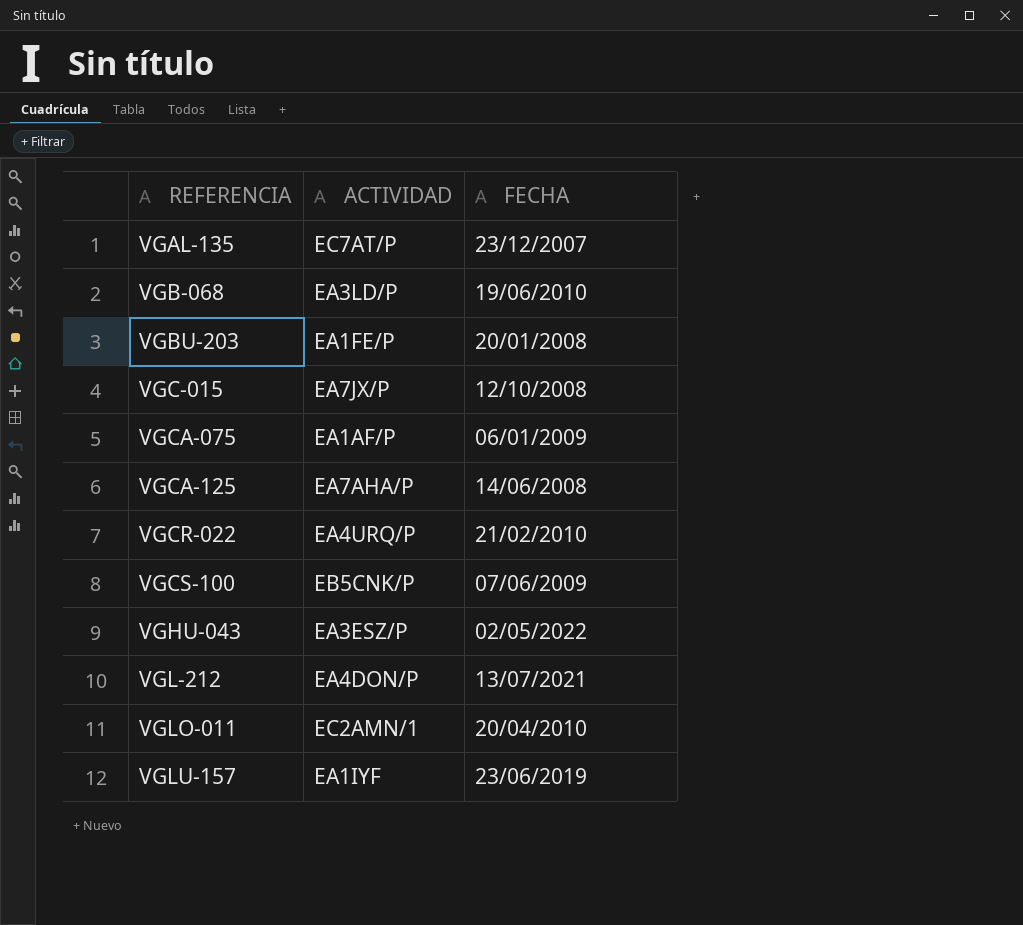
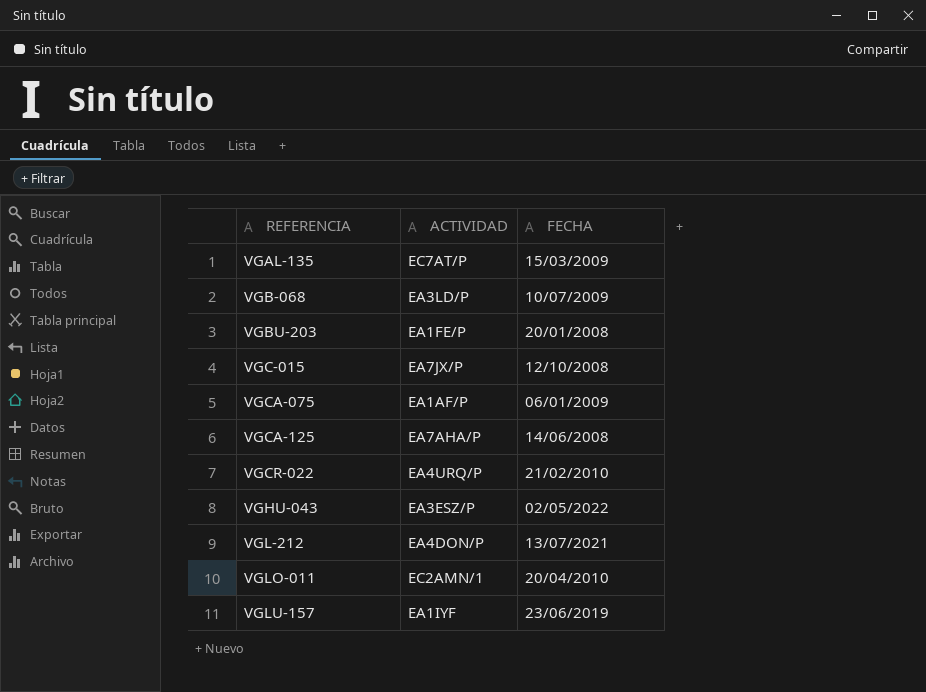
row VGCS-100: EB5CNK/P | 07/06/2009 -> none
VGAL-135 | FECHA: 23/12/2007 -> 15/03/2009
VGB-068 | FECHA: 19/06/2010 -> 10/07/2009

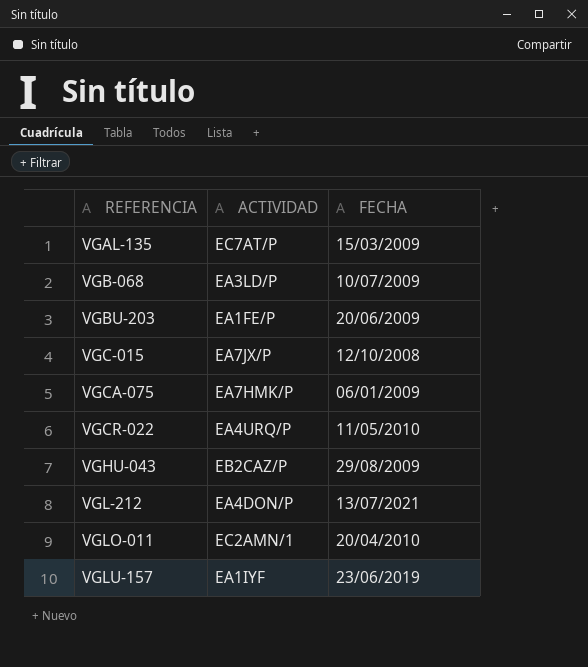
row VGCA-125: EA7AHA/P | 14/06/2008 -> none
VGBU-203 | FECHA: 20/01/2008 -> 20/06/2009
VGCA-075 | ACTIVIDAD: EA1AF/P -> EA7HMK/P
VGCR-022 | FECHA: 21/02/2010 -> 11/05/2010
VGHU-043 | ACTIVIDAD: EA3ESZ/P -> EB2CAZ/P
VGHU-043 | FECHA: 02/05/2022 -> 29/08/2009

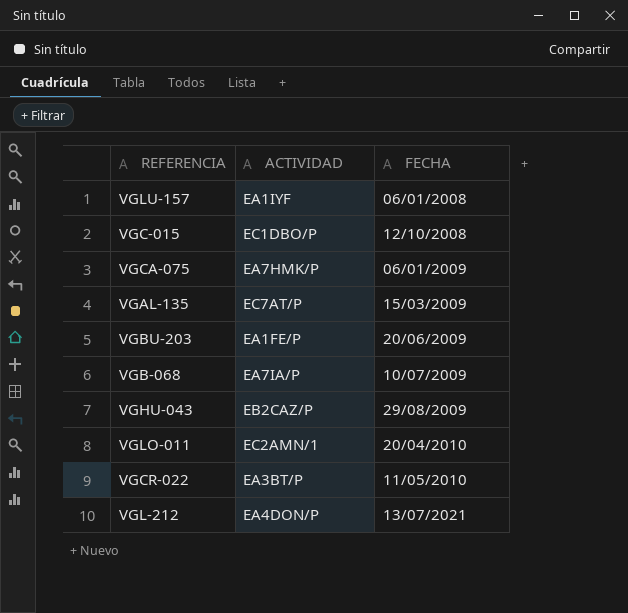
row order: REFERENCIA ascending -> FECHA ascending
VGLU-157 | FECHA: 23/06/2019 -> 06/01/2008
VGC-015 | ACTIVIDAD: EA7JX/P -> EC1DBO/P
VGB-068 | ACTIVIDAD: EA3LD/P -> EA7IA/P
VGCR-022 | ACTIVIDAD: EA4URQ/P -> EA3BT/P

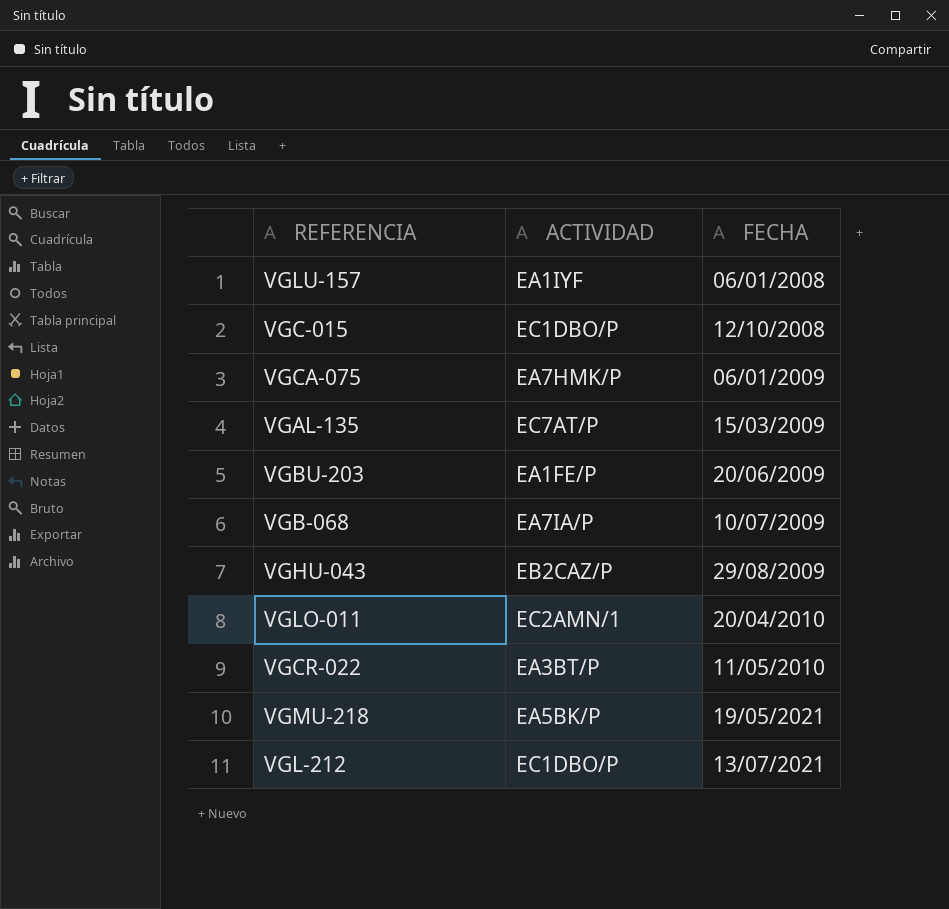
row VGMU-218: none -> EA5BK/P | 19/05/2021
VGL-212 | ACTIVIDAD: EA4DON/P -> EC1DBO/P

